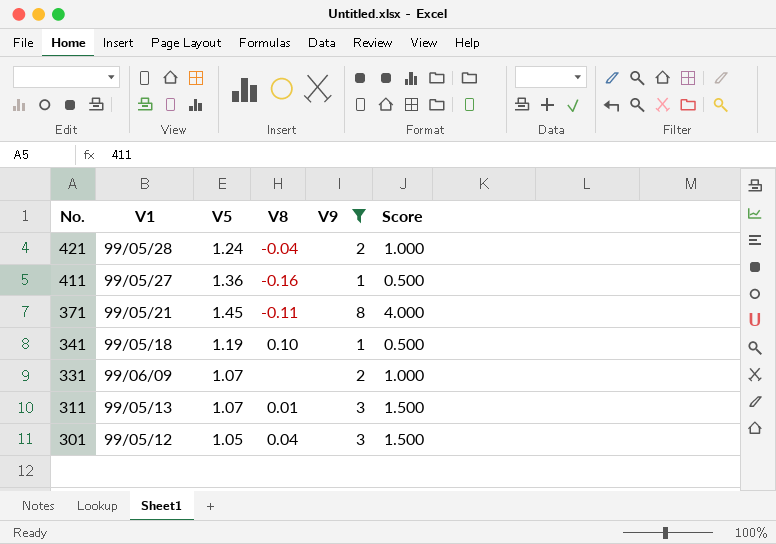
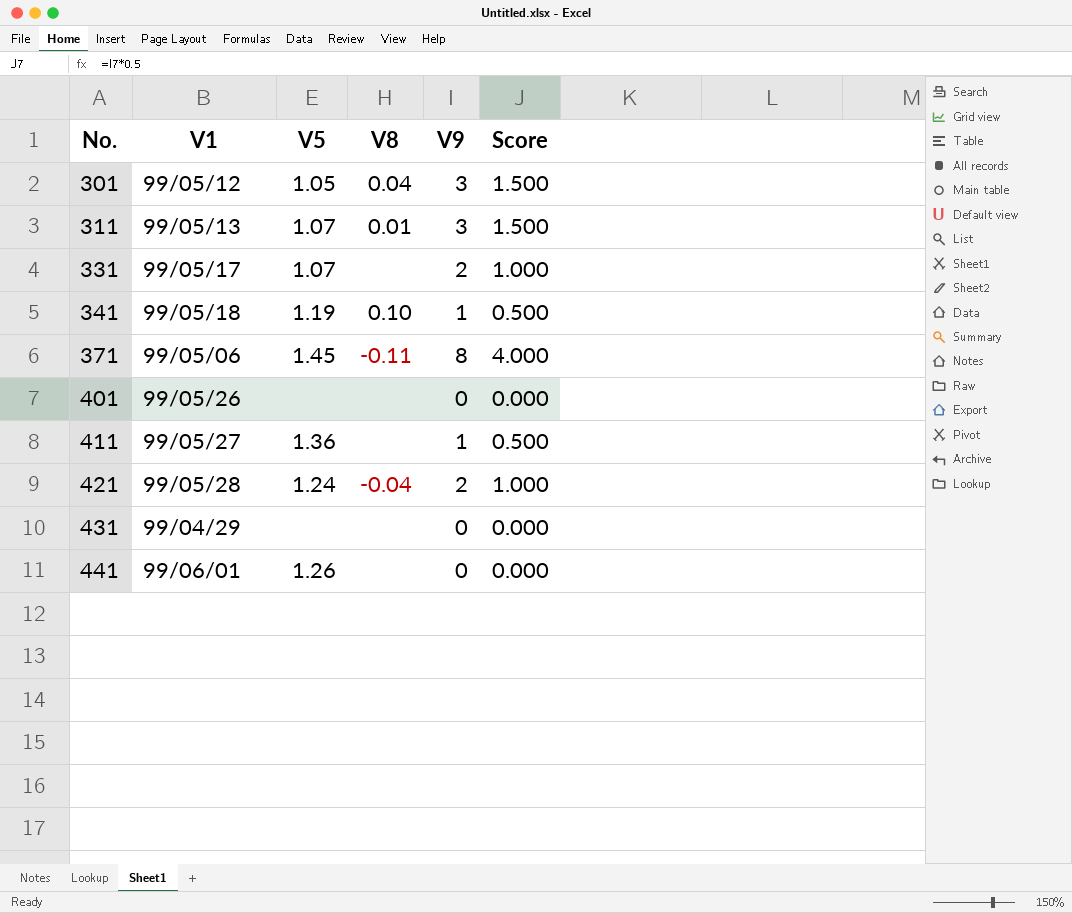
filter: V9 != 0 -> none
row order: No. descending -> No. ascending
331 | V1: 99/06/09 -> 99/05/17
371 | V1: 99/05/21 -> 99/05/06
411 | V8: -0.16 -> none

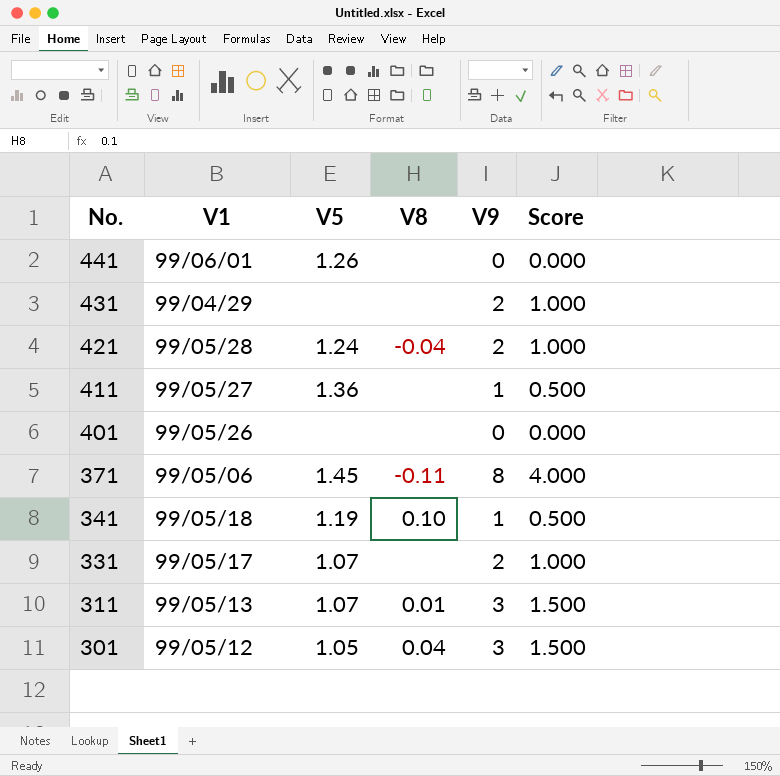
row order: No. ascending -> No. descending
431 | V9: 0 -> 2
431 | Score: 0.000 -> 1.000

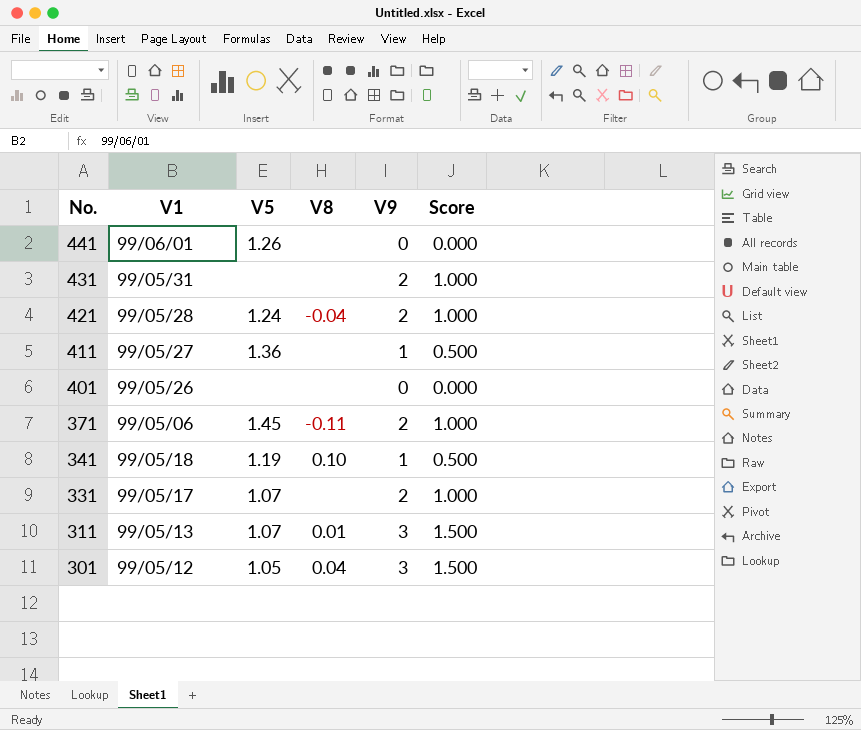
431 | V1: 99/04/29 -> 99/05/31
371 | V9: 8 -> 2
371 | Score: 4.000 -> 1.000

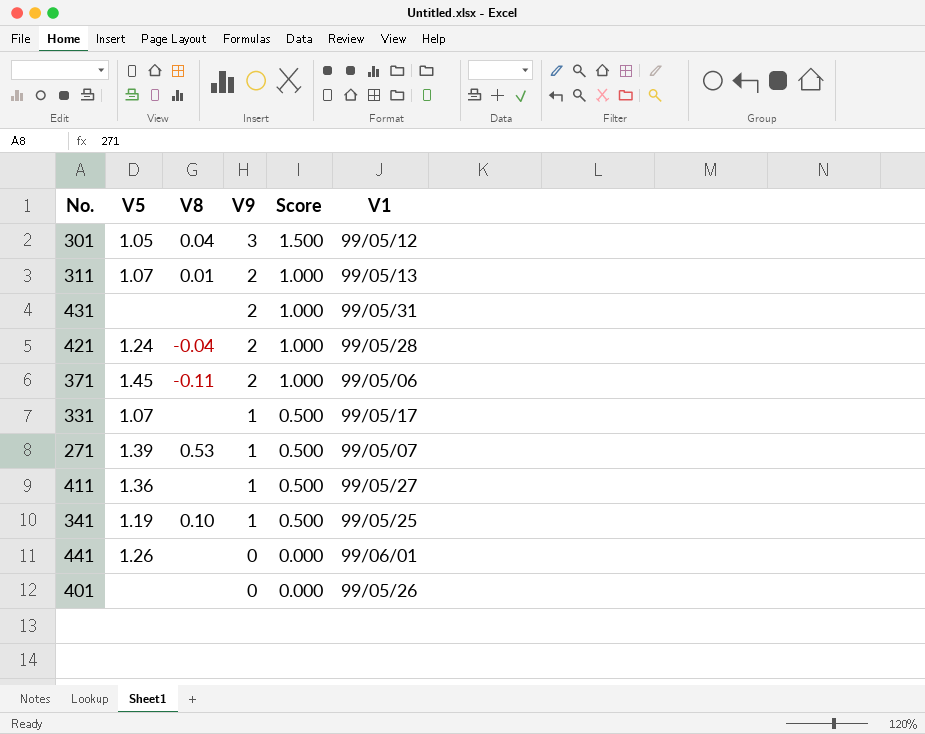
row order: No. descending -> V9 descending
column V1 | position: 2 -> 6
311 | V9: 3 -> 2
311 | Score: 1.500 -> 1.000
331 | V9: 2 -> 1
331 | Score: 1.000 -> 0.500
row 271: none -> 1.39 | 0.53 | 1 | 0.500 | 99/05/07
341 | V1: 99/05/18 -> 99/05/25

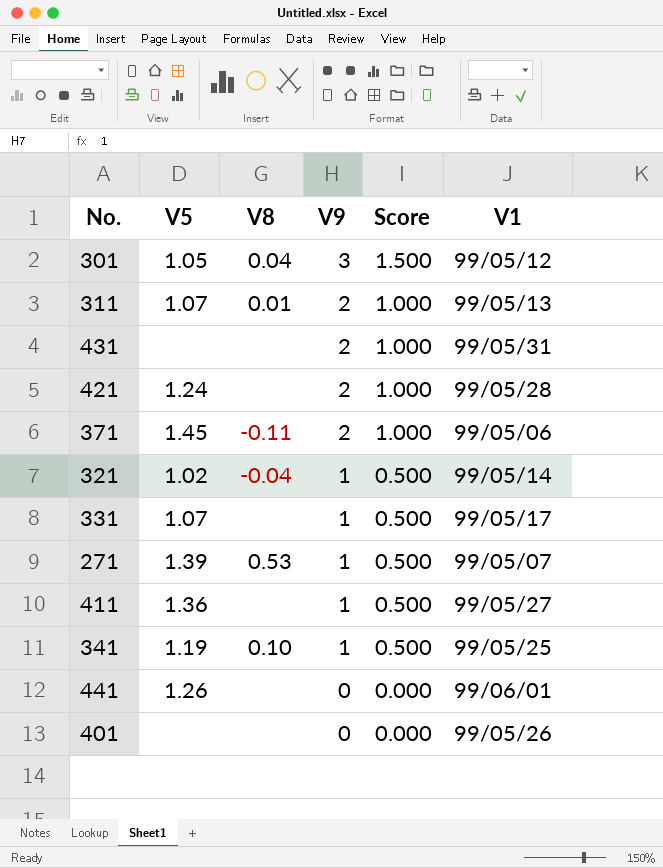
421 | V8: -0.04 -> none
row 321: none -> 1.02 | -0.04 | 1 | 0.500 | 99/05/14

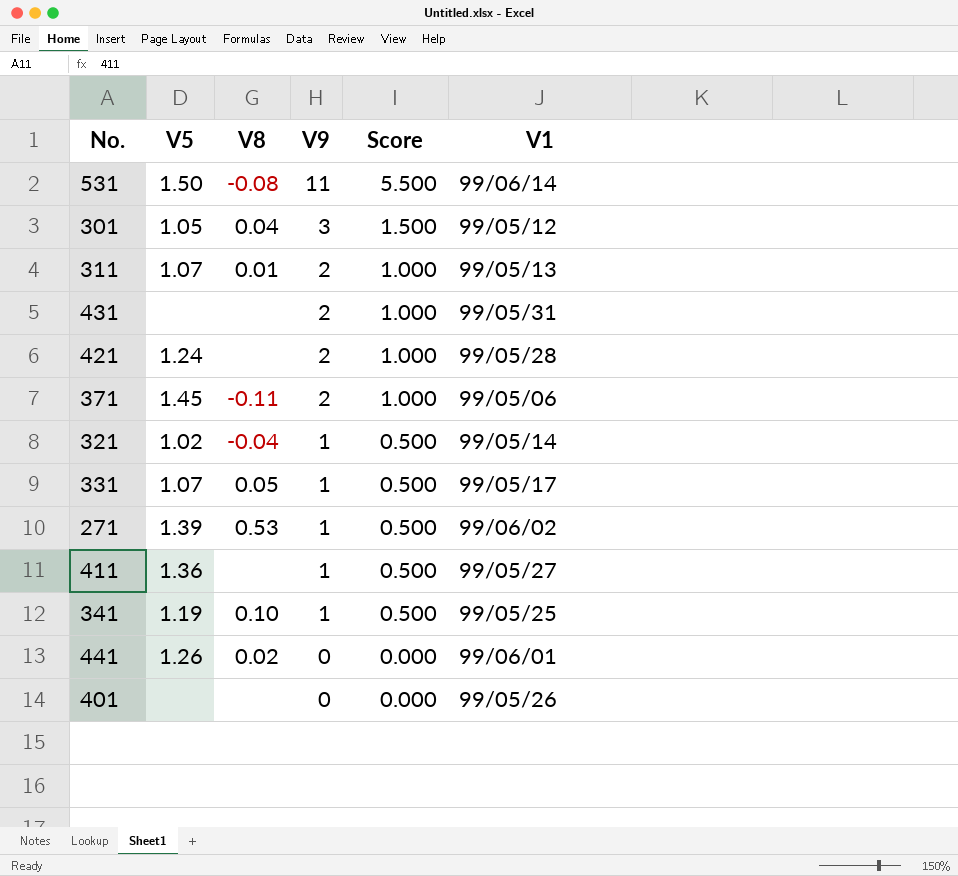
row 531: none -> 1.50 | -0.08 | 11 | 5.500 | 99/06/14
331 | V8: none -> 0.05
271 | V1: 99/05/07 -> 99/06/02
441 | V8: none -> 0.02

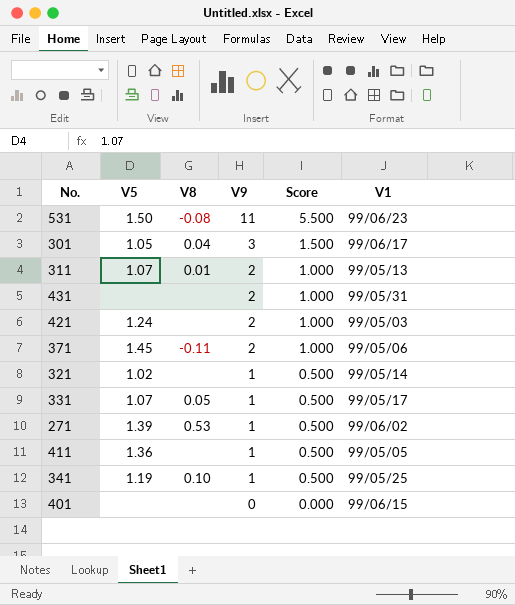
row 441: 1.26 | 0.02 | 0 | 0.000 | 99/06/01 -> none
531 | V1: 99/06/14 -> 99/06/23
301 | V1: 99/05/12 -> 99/06/17
421 | V1: 99/05/28 -> 99/05/03
321 | V8: -0.04 -> none
411 | V1: 99/05/27 -> 99/05/05
401 | V1: 99/05/26 -> 99/06/15

